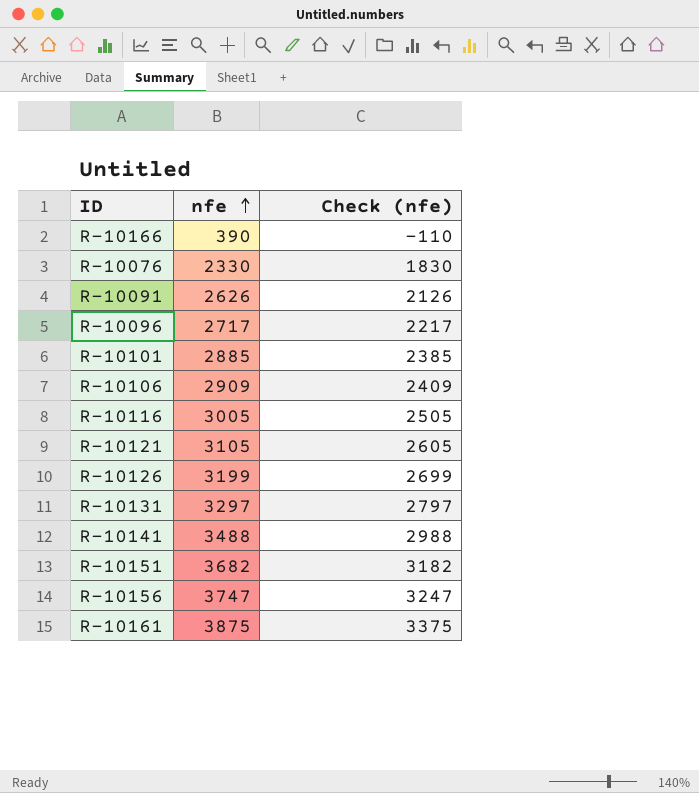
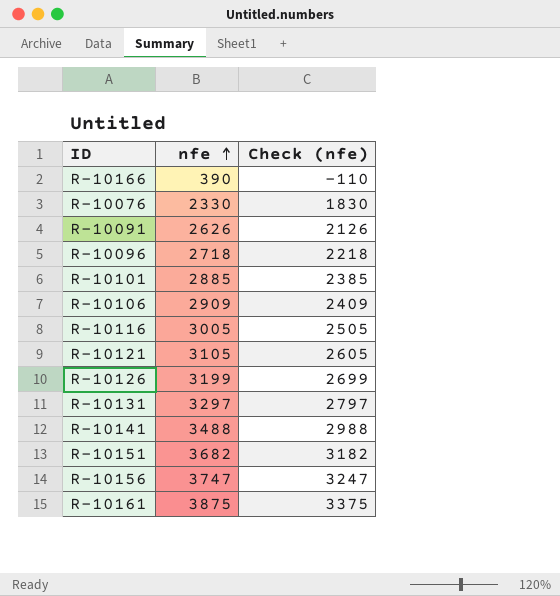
R-10096 | nfe: 2717 -> 2718
R-10096 | Check (nfe): 2217 -> 2218

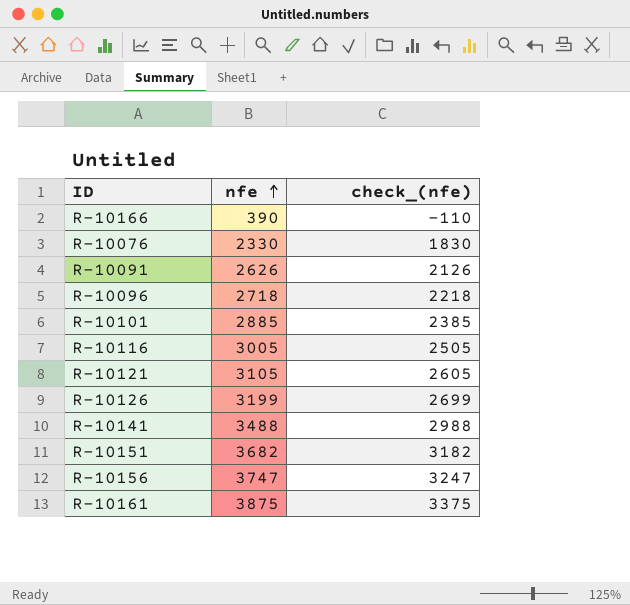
column name: Check (nfe) -> check_(nfe)
row R-10106: 2909 | 2409 -> none
row R-10131: 3297 | 2797 -> none

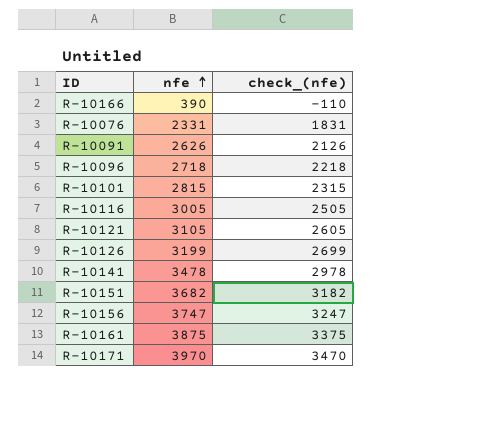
R-10076 | nfe: 2330 -> 2331
R-10076 | check_(nfe): 1830 -> 1831
R-10101 | nfe: 2885 -> 2815
R-10101 | check_(nfe): 2385 -> 2315
R-10141 | nfe: 3488 -> 3478
R-10141 | check_(nfe): 2988 -> 2978
row R-10171: none -> 3970 | 3470

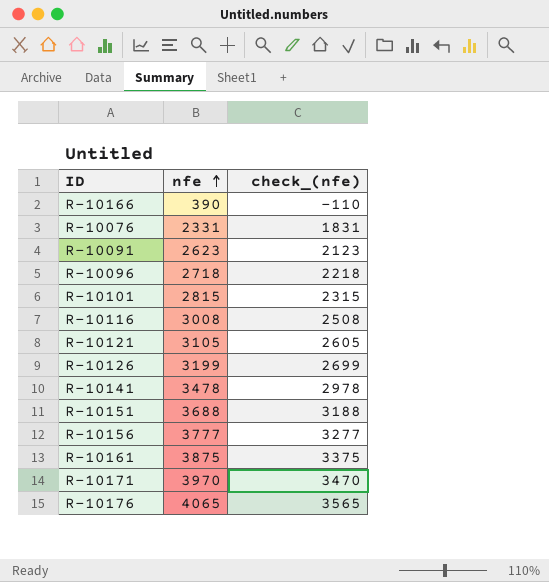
R-10091 | nfe: 2626 -> 2623
R-10091 | check_(nfe): 2126 -> 2123
R-10116 | nfe: 3005 -> 3008
R-10116 | check_(nfe): 2505 -> 2508
R-10151 | nfe: 3682 -> 3688
R-10151 | check_(nfe): 3182 -> 3188
R-10156 | nfe: 3747 -> 3777
R-10156 | check_(nfe): 3247 -> 3277
row R-10176: none -> 4065 | 3565

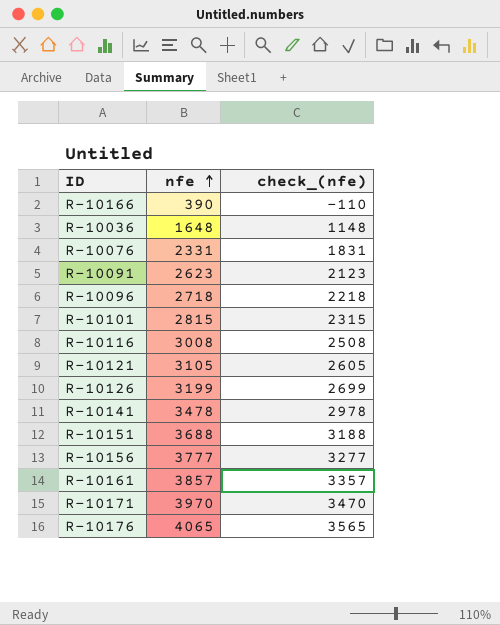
row R-10036: none -> 1648 | 1148
R-10161 | nfe: 3875 -> 3857
R-10161 | check_(nfe): 3375 -> 3357

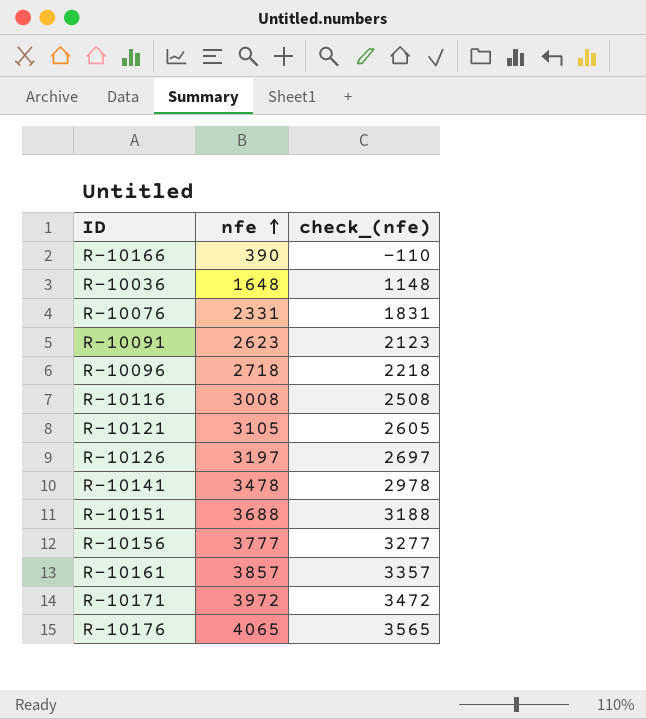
row R-10101: 2815 | 2315 -> none
R-10126 | nfe: 3199 -> 3197
R-10126 | check_(nfe): 2699 -> 2697
R-10171 | nfe: 3970 -> 3972
R-10171 | check_(nfe): 3470 -> 3472

